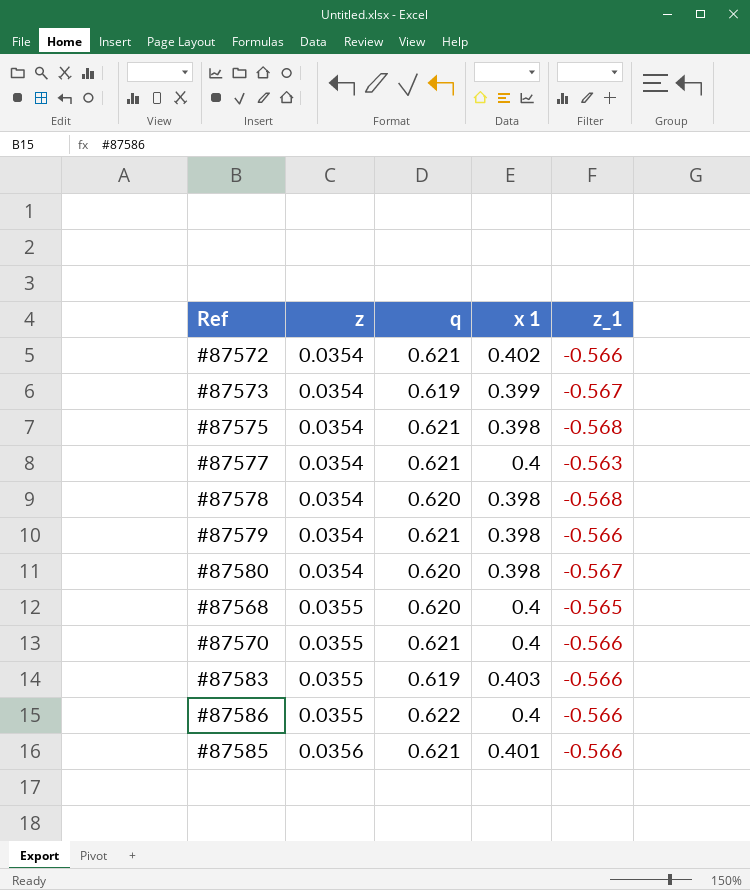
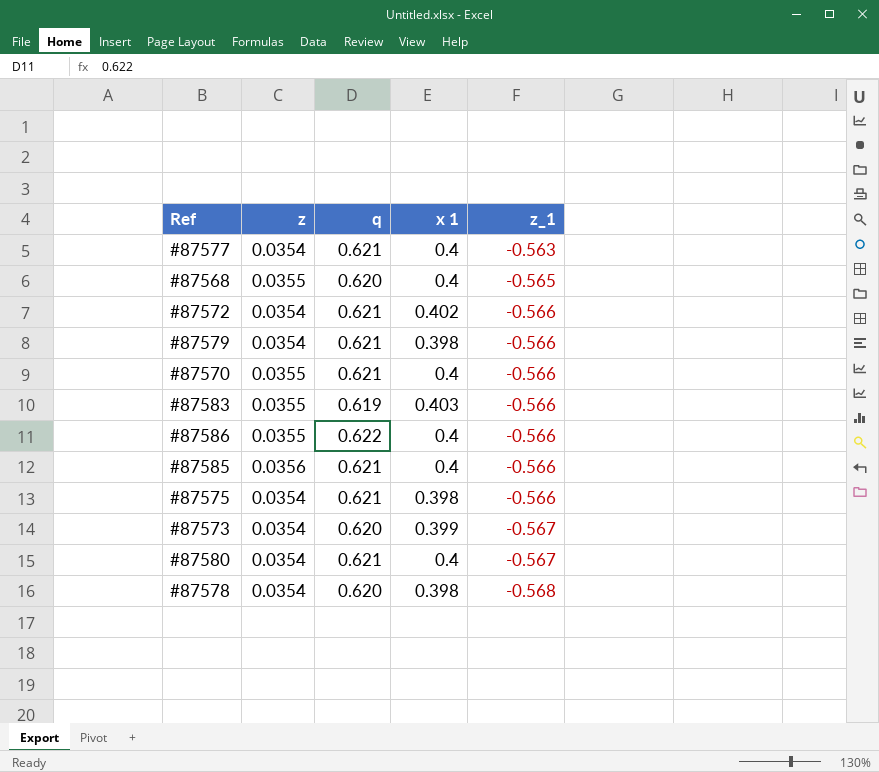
row order: z ascending -> z_1 descending
#87585 | x 1: 0.401 -> 0.4
#87575 | z_1: -0.568 -> -0.566
#87573 | q: 0.619 -> 0.620
#87580 | q: 0.620 -> 0.621
#87580 | x 1: 0.398 -> 0.4

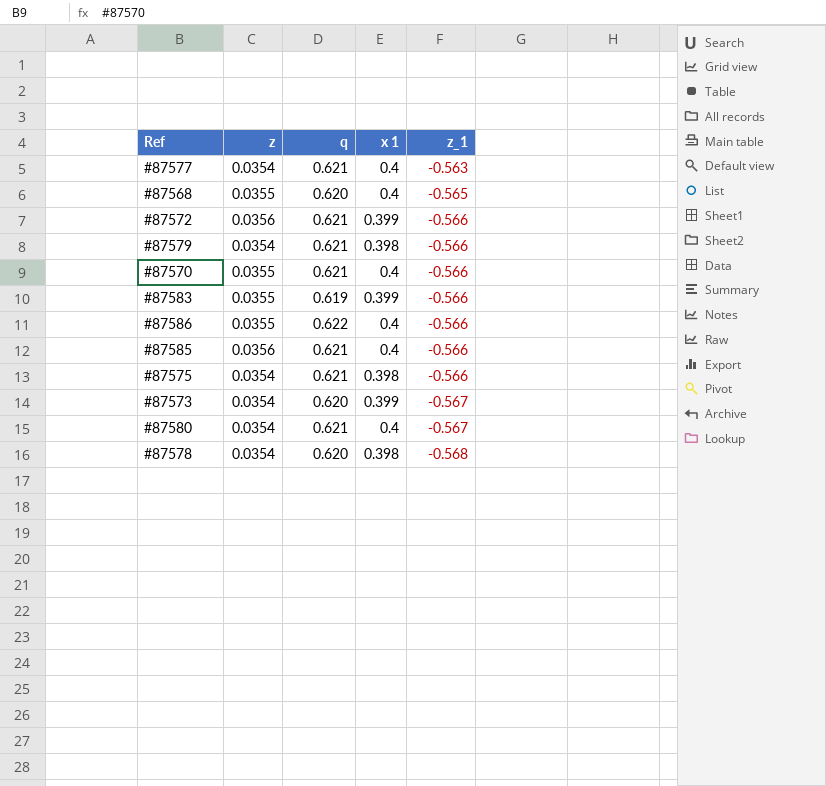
#87572 | z: 0.0354 -> 0.0356
#87572 | x 1: 0.402 -> 0.399
#87583 | x 1: 0.403 -> 0.399

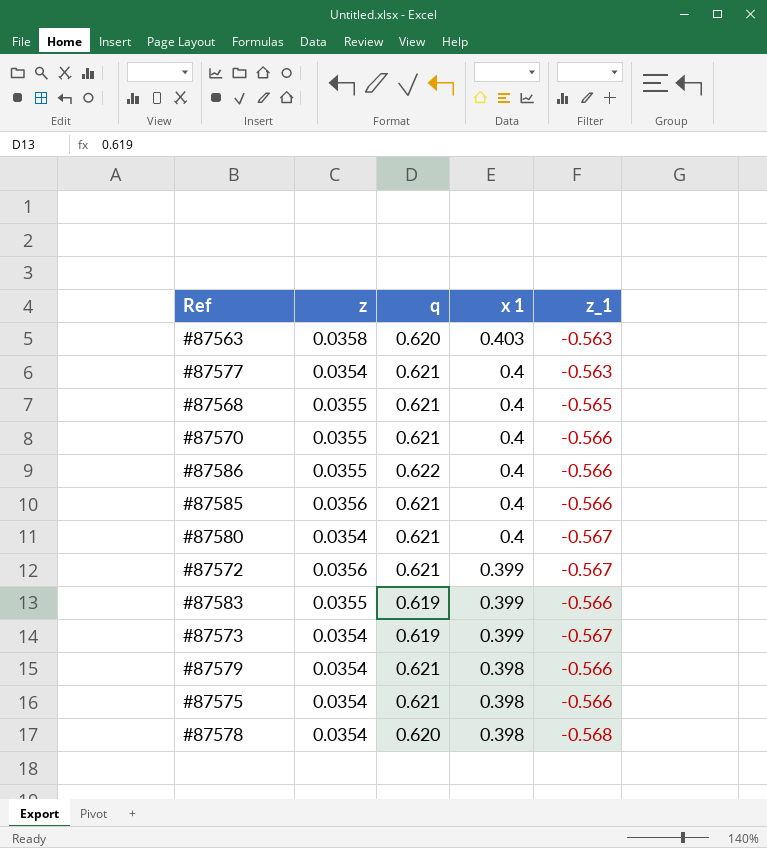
row order: z_1 descending -> x 1 descending
row #87563: none -> 0.0358 | 0.620 | 0.403 | -0.563
#87568 | q: 0.620 -> 0.621
#87572 | z_1: -0.566 -> -0.567
#87573 | q: 0.620 -> 0.619

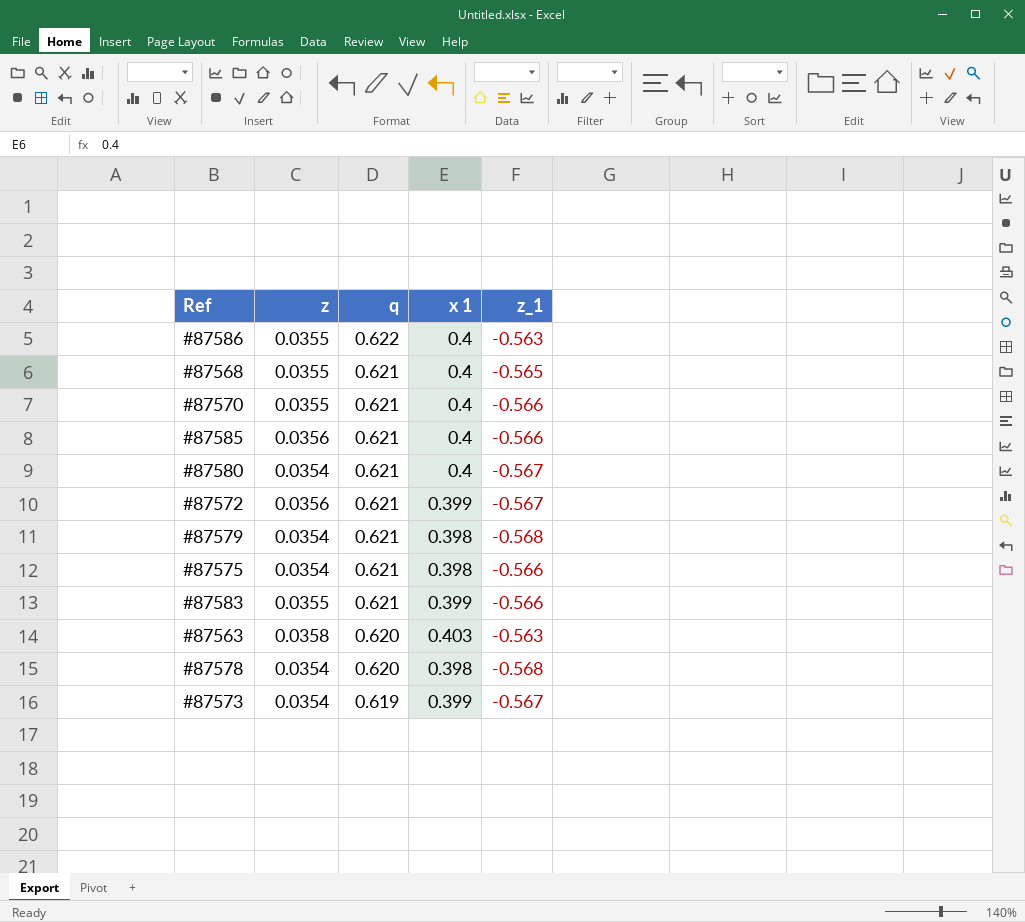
row order: x 1 descending -> q descending
row #87577: 0.0354 | 0.621 | 0.4 | -0.563 -> none
#87586 | z_1: -0.566 -> -0.563
#87579 | z_1: -0.566 -> -0.568
#87583 | q: 0.619 -> 0.621

